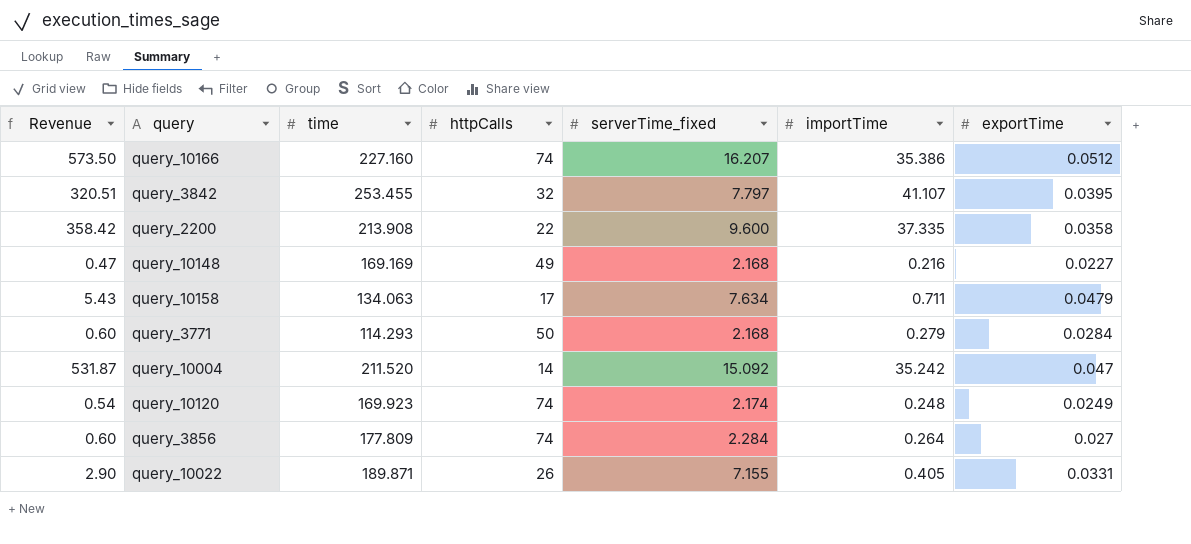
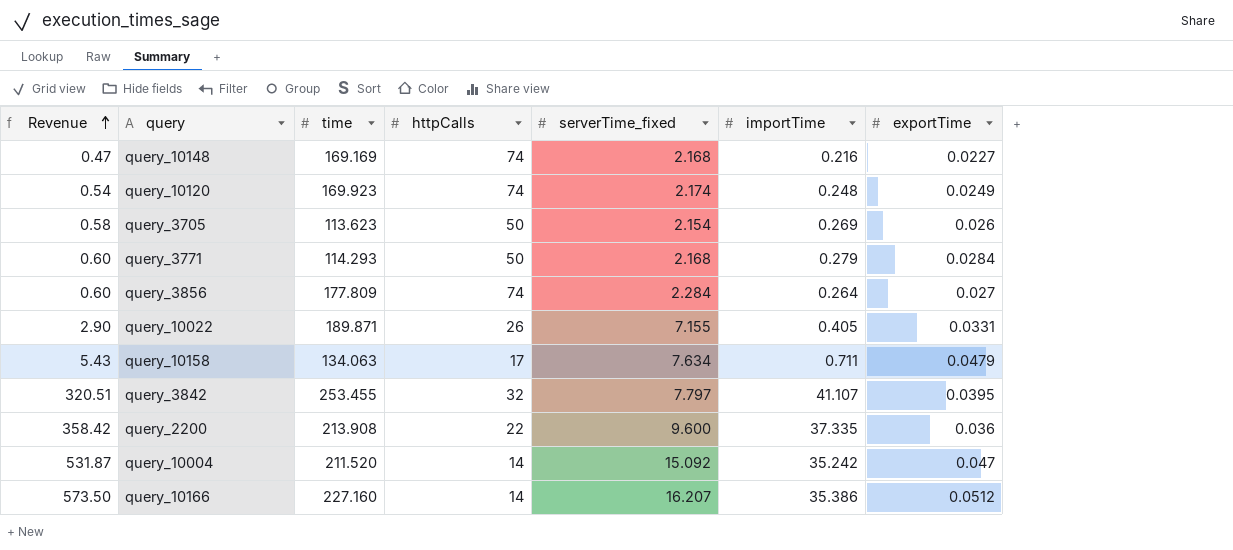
row order: none -> Revenue ascending
query_10148 | httpCalls: 49 -> 74
row query_3705: none -> 0.58 | 113.623 | 50 | 2.154 | 0.269 | 0.026
query_2200 | exportTime: 0.0358 -> 0.036
query_10166 | httpCalls: 74 -> 14

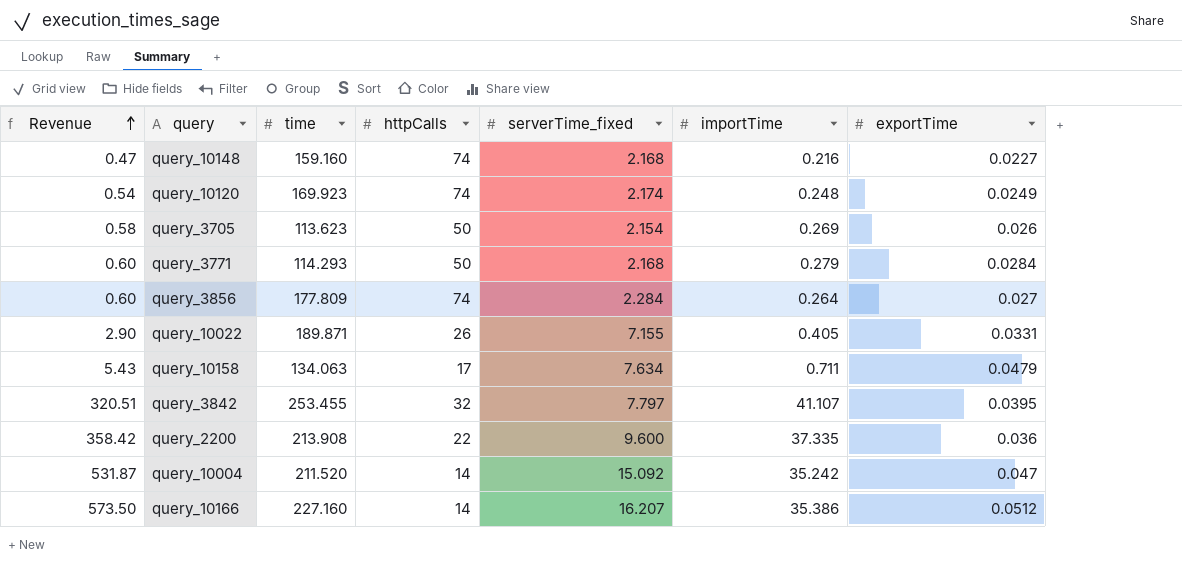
query_10148 | time: 169.169 -> 159.160

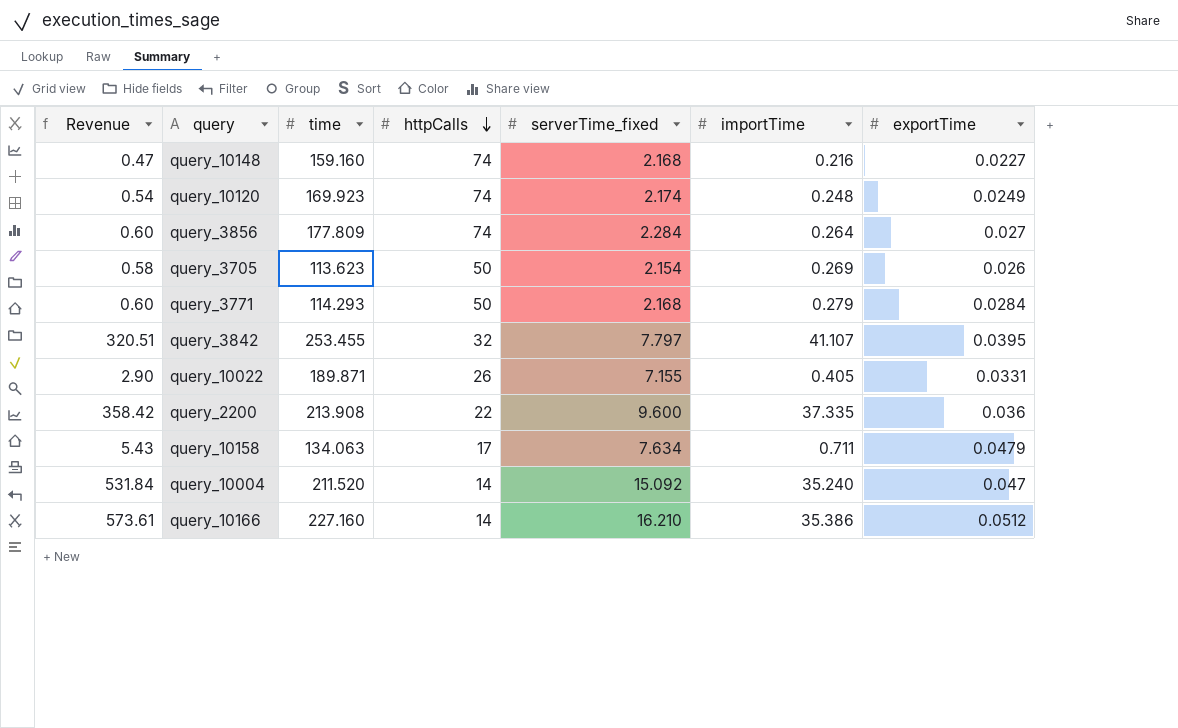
row order: Revenue ascending -> httpCalls descending
query_10004 | Revenue: 531.87 -> 531.84
query_10004 | importTime: 35.242 -> 35.240
query_10166 | Revenue: 573.50 -> 573.61
query_10166 | serverTime_fixed: 16.207 -> 16.210

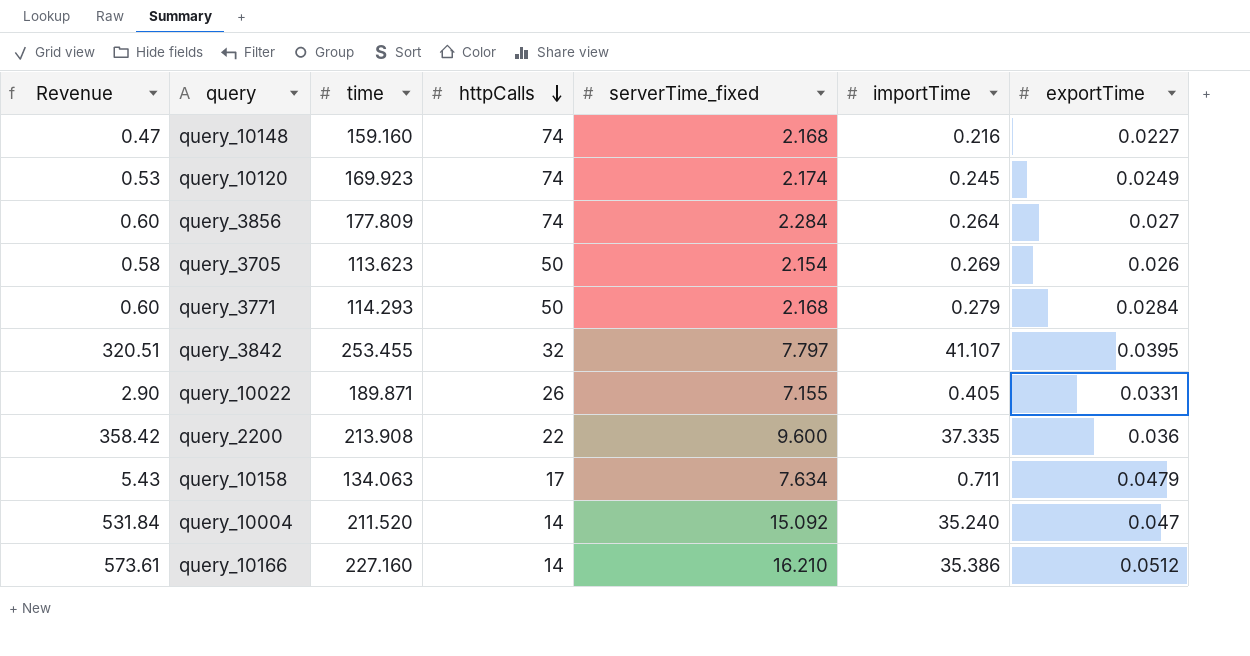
query_10120 | Revenue: 0.54 -> 0.53
query_10120 | importTime: 0.248 -> 0.245

